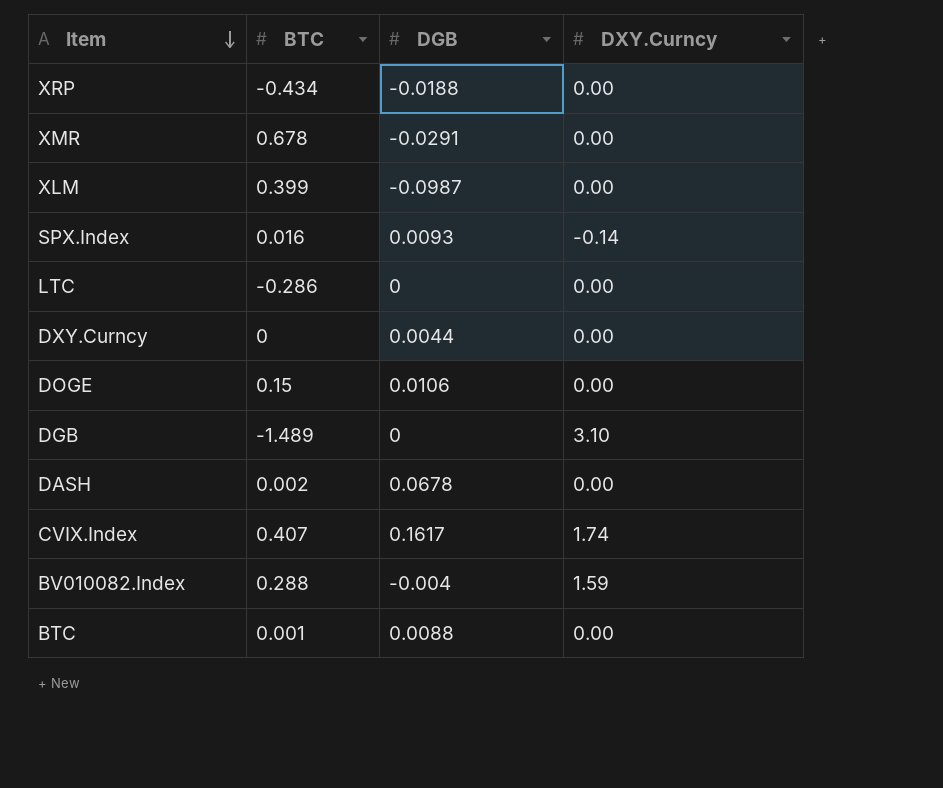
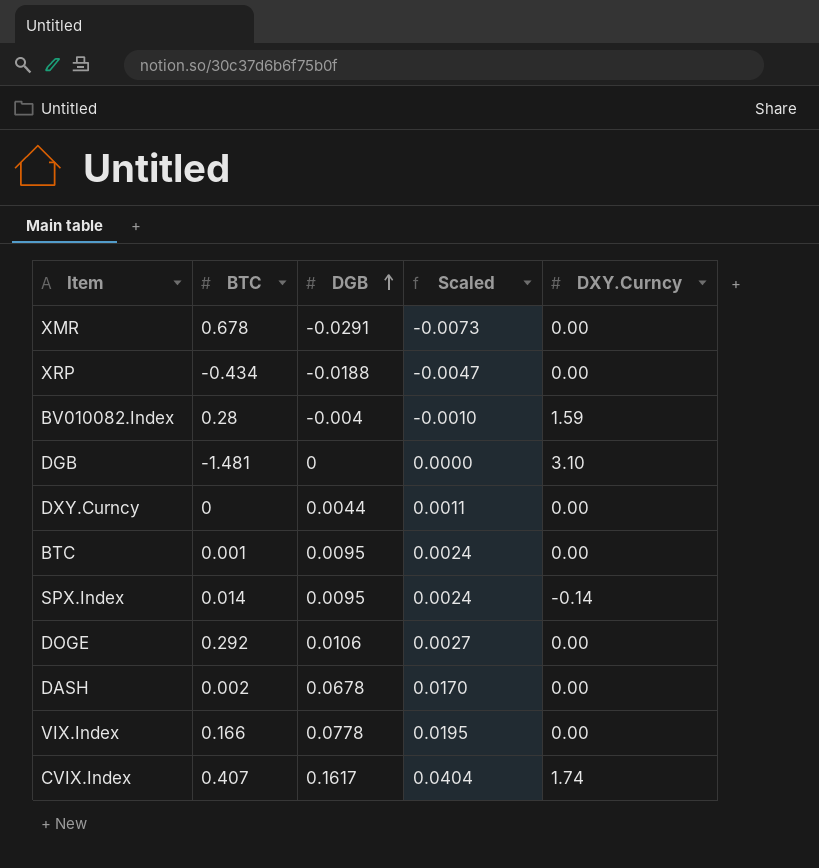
row order: Item descending -> DGB ascending
column Scaled | formula: none -> [DGB] * 0.25
row XLM: 0.399 | -0.0987 | 0.00 -> none
row LTC: -0.286 | 0 | 0.00 -> none
BV010082.Index | BTC: 0.288 -> 0.28
DGB | BTC: -1.489 -> -1.481
BTC | DGB: 0.0088 -> 0.0095
SPX.Index | BTC: 0.016 -> 0.014
SPX.Index | DGB: 0.0093 -> 0.0095
DOGE | BTC: 0.15 -> 0.292
row VIX.Index: none -> 0.166 | 0.0778 | 0.0195 | 0.00

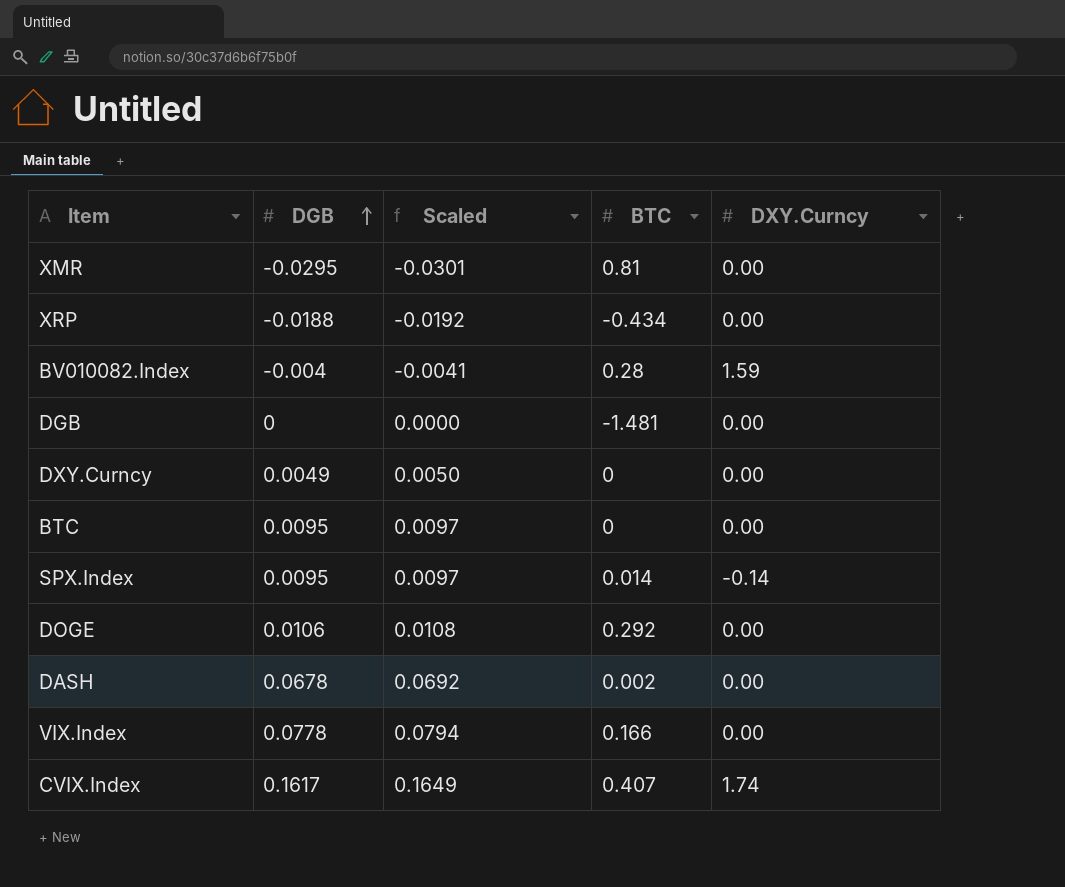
column Scaled | formula: [DGB] * 0.25 -> [DGB] * 1.02
column BTC | position: 2 -> 4
XMR | DGB: -0.0291 -> -0.0295
XMR | BTC: 0.678 -> 0.81
DGB | DXY.Curncy: 3.10 -> 0.00
DXY.Curncy | DGB: 0.0044 -> 0.0049
BTC | BTC: 0.001 -> 0

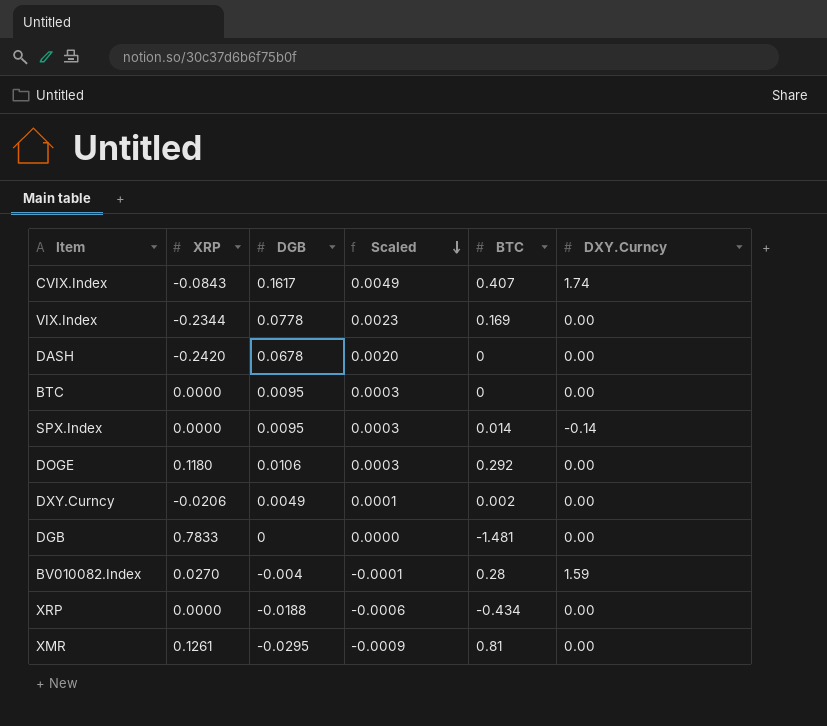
row order: DGB ascending -> Scaled descending
column XRP | position: none -> 2
column Scaled | formula: [DGB] * 1.02 -> [DGB] * 0.03
VIX.Index | BTC: 0.166 -> 0.169
DASH | BTC: 0.002 -> 0
DXY.Curncy | BTC: 0 -> 0.002

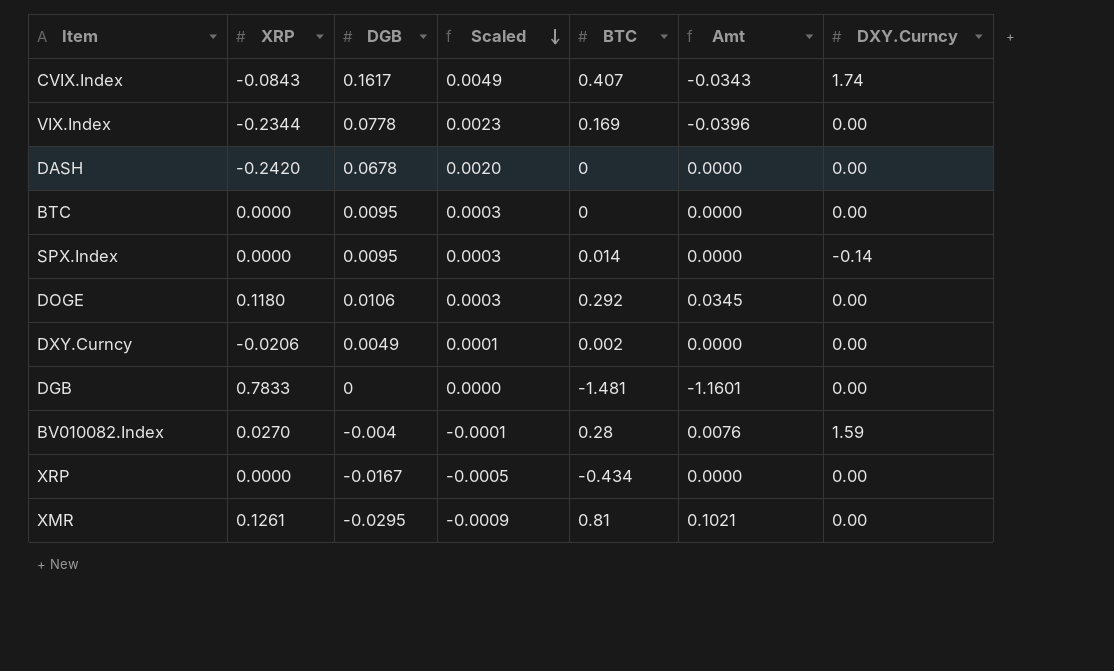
column Amt | formula: none -> [XRP] * [BTC]
XRP | DGB: -0.0188 -> -0.0167
XRP | Scaled: -0.0006 -> -0.0005

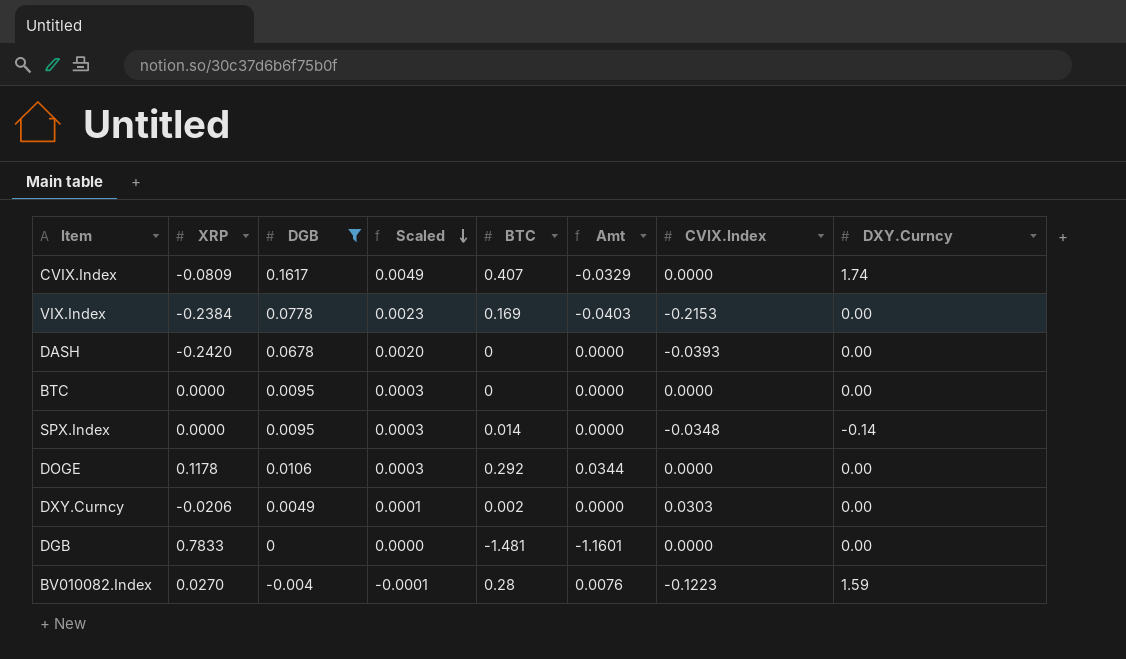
filter: none -> DGB >= -0.004
column CVIX.Index | position: none -> 7
CVIX.Index | XRP: -0.0843 -> -0.0809
CVIX.Index | Amt: -0.0343 -> -0.0329
VIX.Index | XRP: -0.2344 -> -0.2384
VIX.Index | Amt: -0.0396 -> -0.0403
DOGE | XRP: 0.1180 -> 0.1178
DOGE | Amt: 0.0345 -> 0.0344

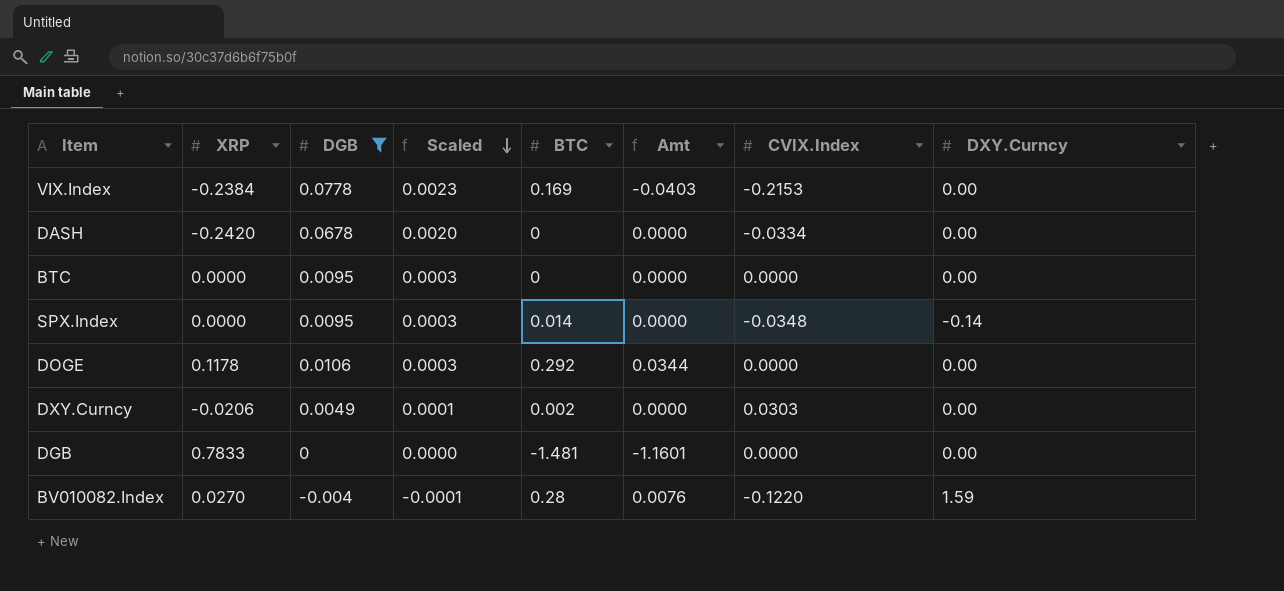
row CVIX.Index: -0.0809 | 0.1617 | 0.0049 | 0.407 | -0.0329 | 0.0000 | 1.74 -> none
DASH | CVIX.Index: -0.0393 -> -0.0334
BV010082.Index | CVIX.Index: -0.1223 -> -0.1220

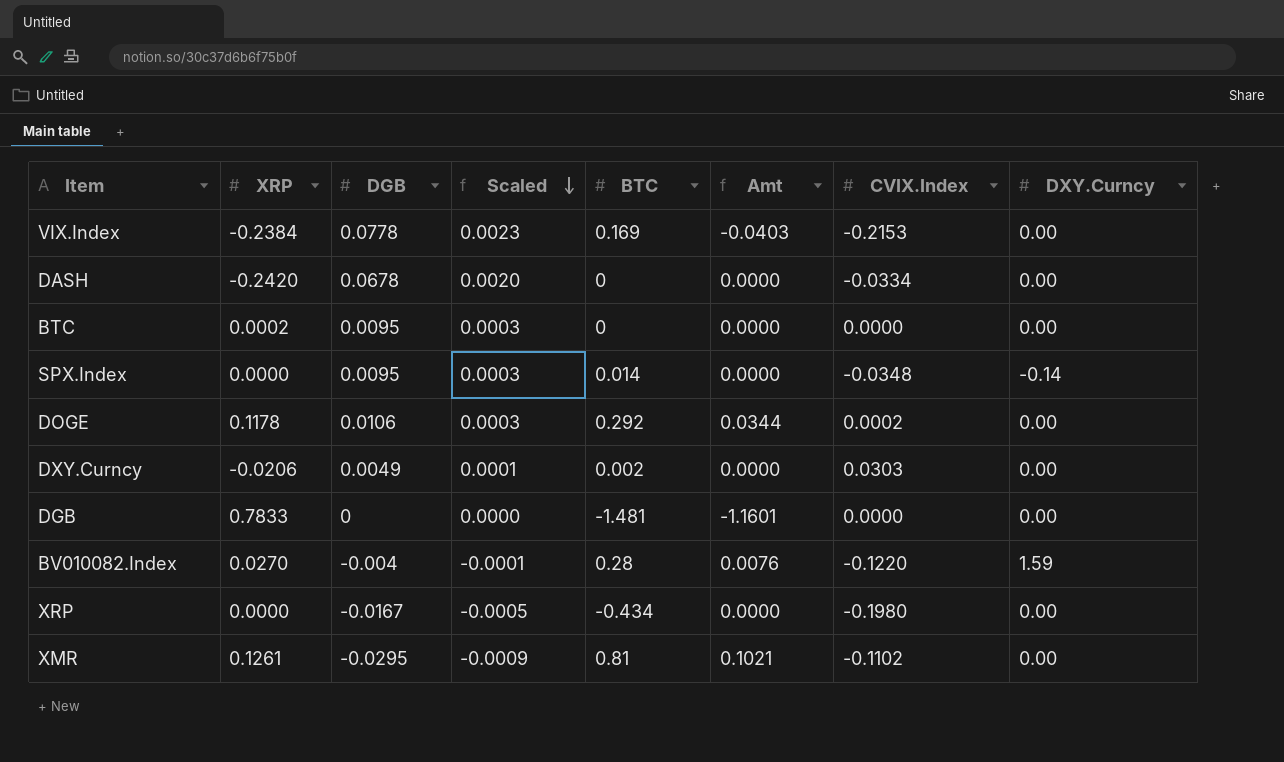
filter: DGB >= -0.004 -> none
BTC | XRP: 0.0000 -> 0.0002
DOGE | CVIX.Index: 0.0000 -> 0.0002

